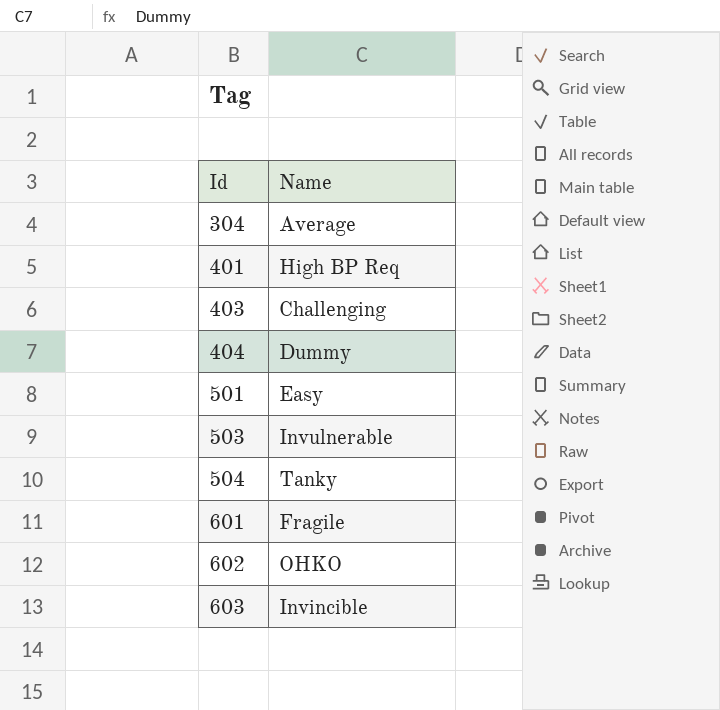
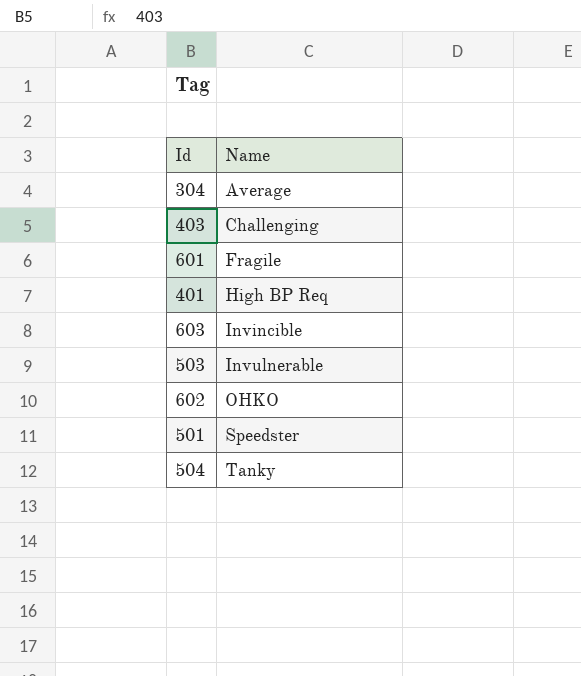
row order: Id ascending -> Name ascending
row 404: Dummy -> none
501 | Name: Easy -> Speedster

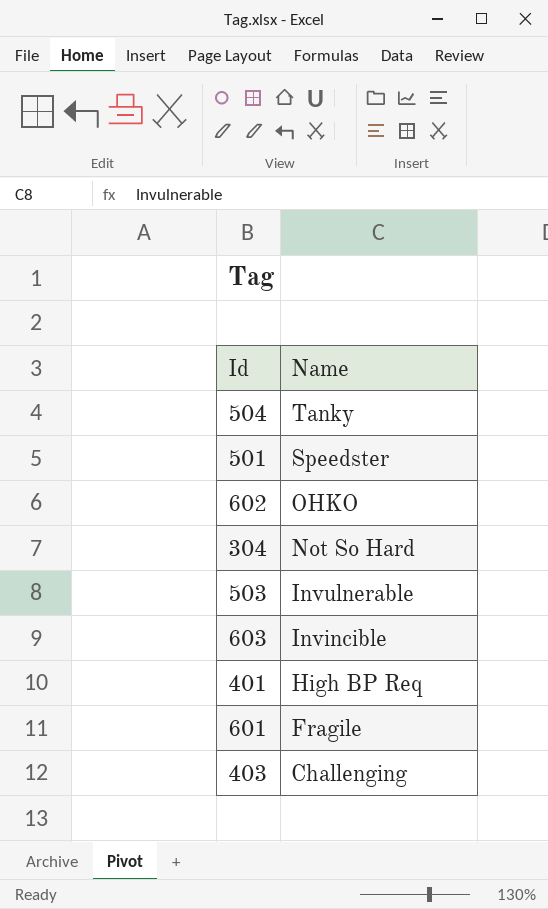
row order: Name ascending -> Name descending
304 | Name: Average -> Not So Hard

